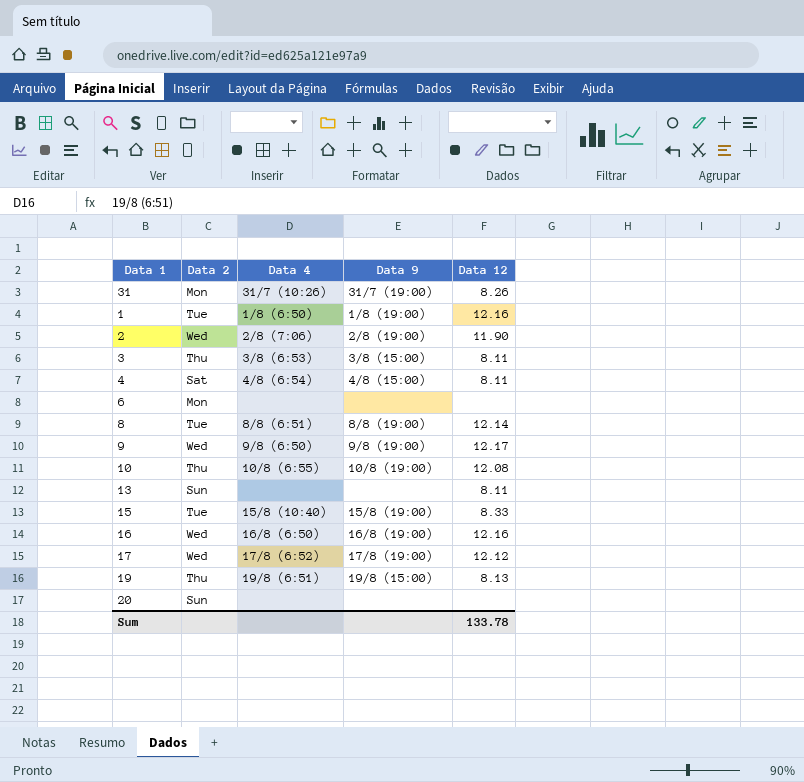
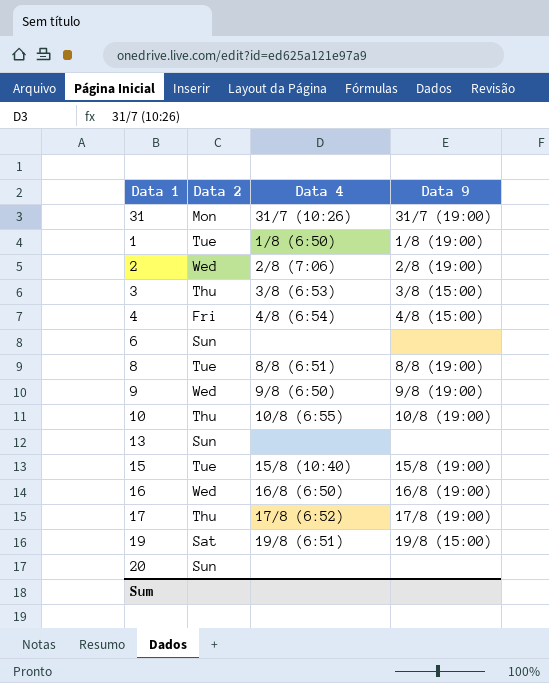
column Data 12 | position: 5 -> none
4 | Data 2: Sat -> Fri
6 | Data 2: Mon -> Sun
17 | Data 2: Wed -> Thu
19 | Data 2: Thu -> Sat

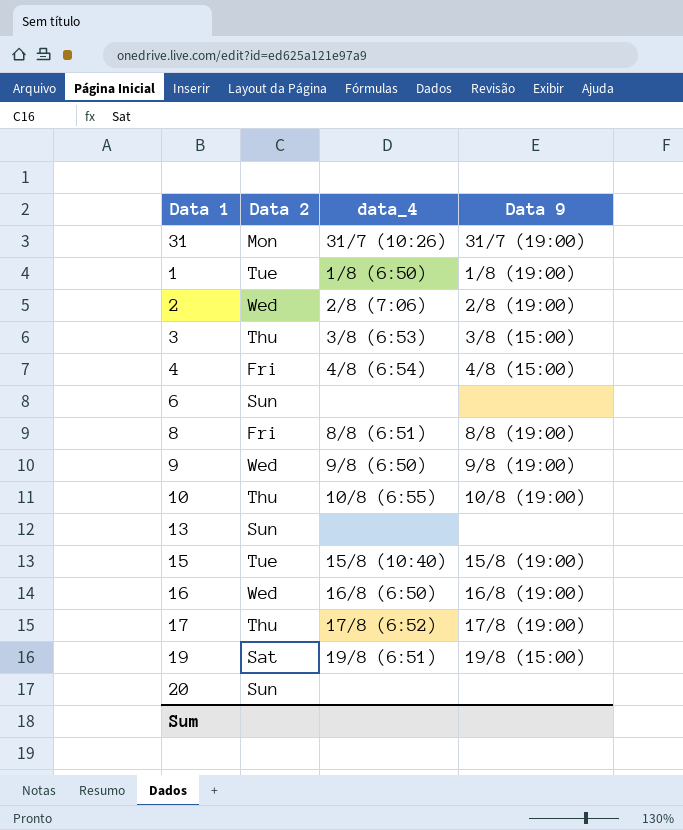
column name: Data 4 -> data_4
8 | Data 2: Tue -> Fri

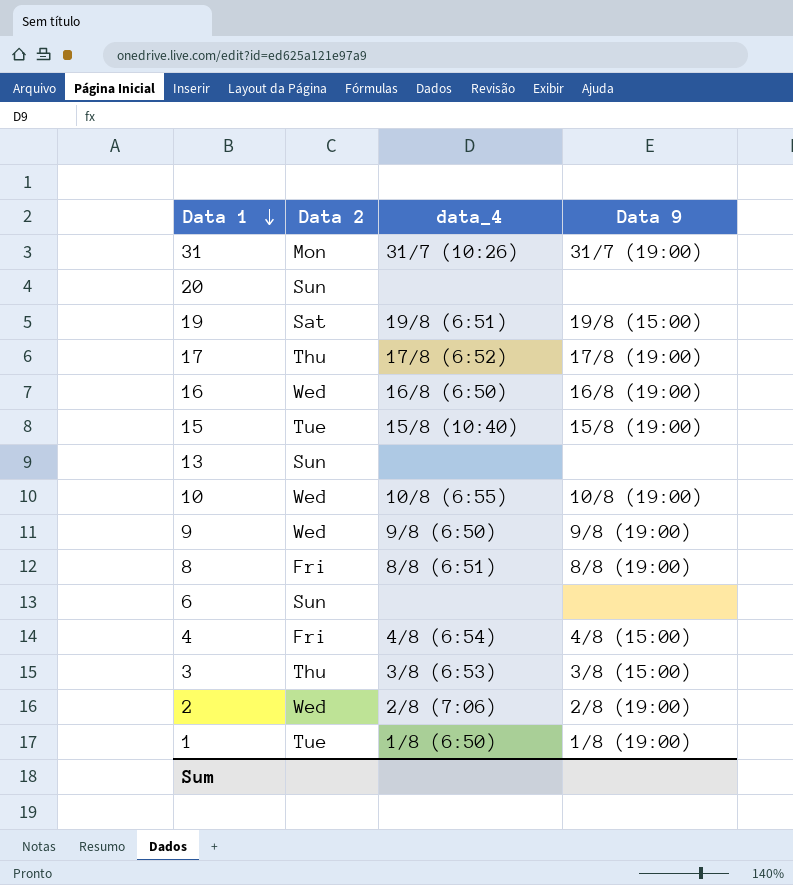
row order: none -> Data 1 descending
10 | Data 2: Thu -> Wed

